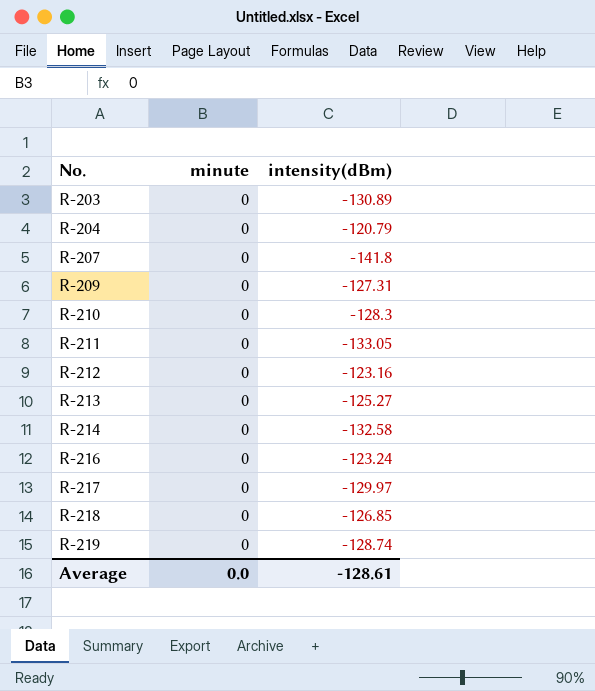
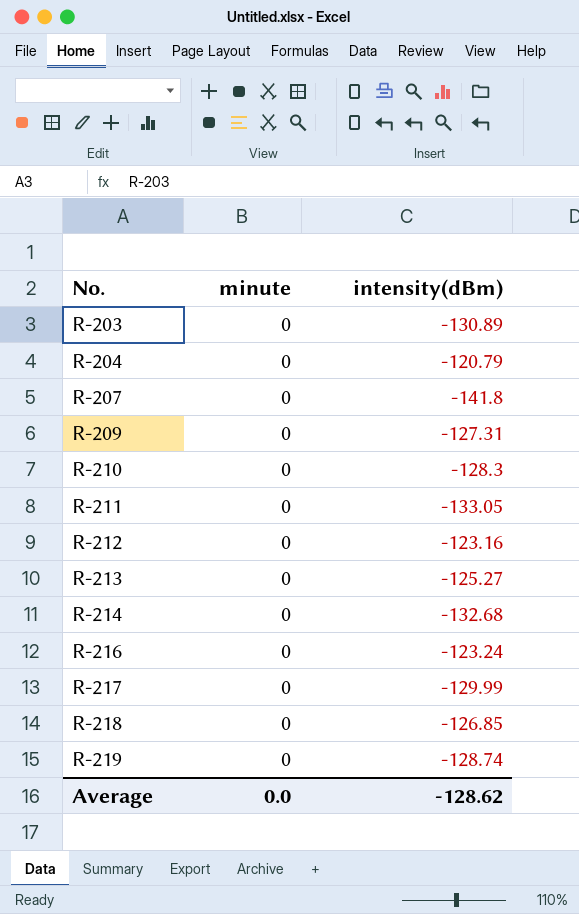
R-214 | intensity(dBm): -132.58 -> -132.68
R-217 | intensity(dBm): -129.97 -> -129.99
Average | intensity(dBm): -128.61 -> -128.62

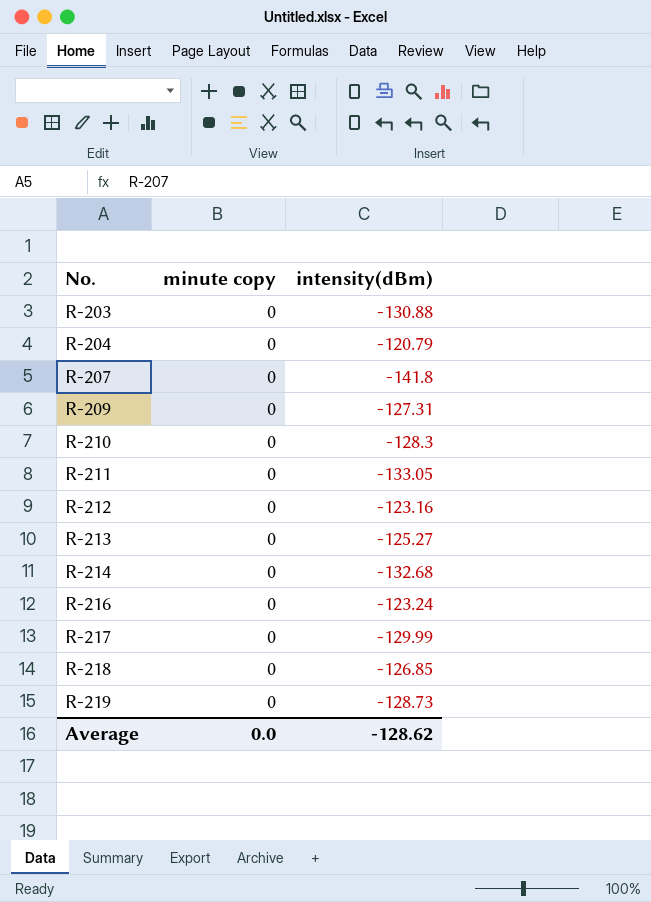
column name: minute -> minute copy
R-203 | intensity(dBm): -130.89 -> -130.88
R-219 | intensity(dBm): -128.74 -> -128.73

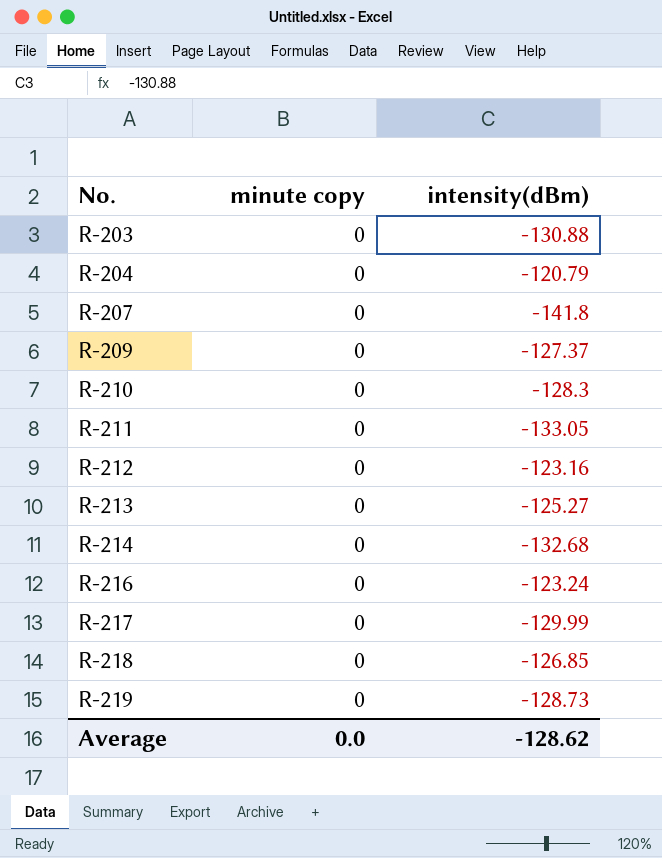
R-209 | intensity(dBm): -127.31 -> -127.37

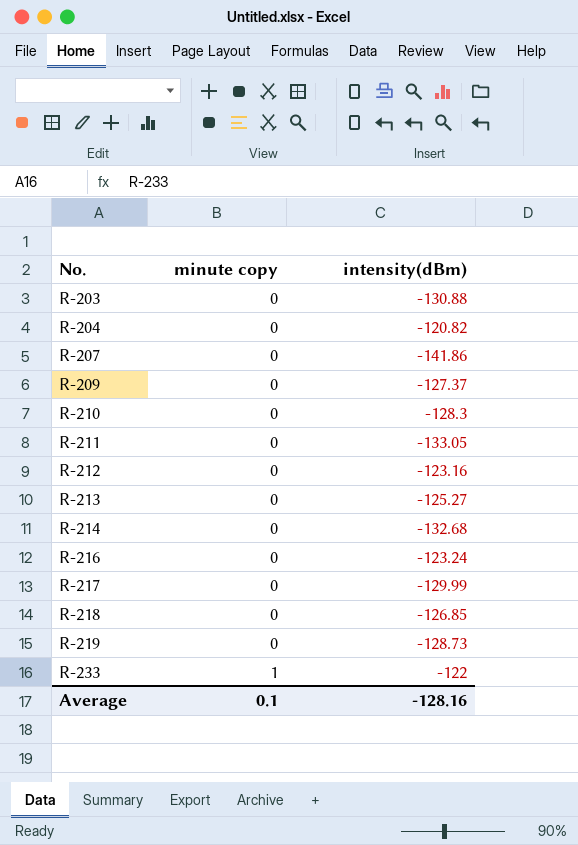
R-204 | intensity(dBm): -120.79 -> -120.82
R-207 | intensity(dBm): -141.8 -> -141.86
row R-233: none -> 1 | -122
Average | minute copy: 0.0 -> 0.1
Average | intensity(dBm): -128.62 -> -128.16

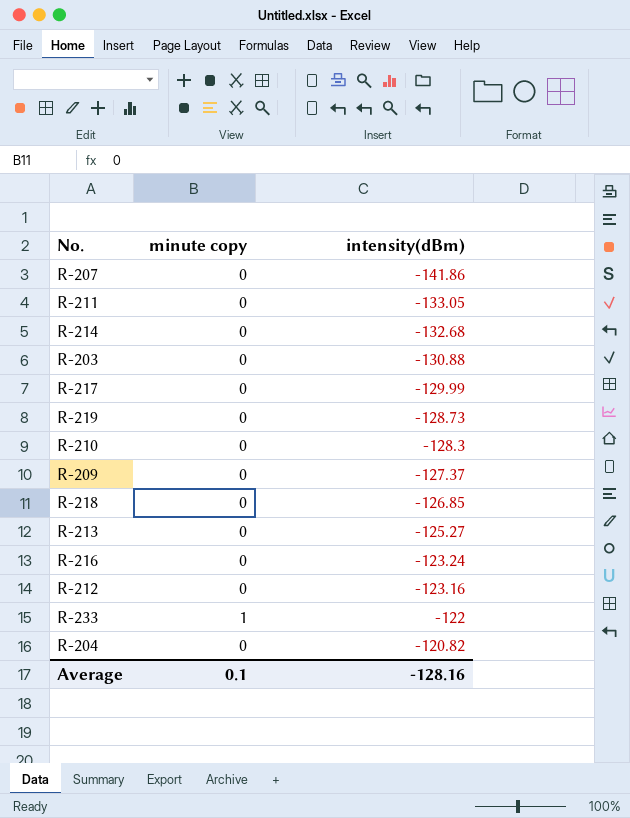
row order: No. ascending -> intensity(dBm) ascending

